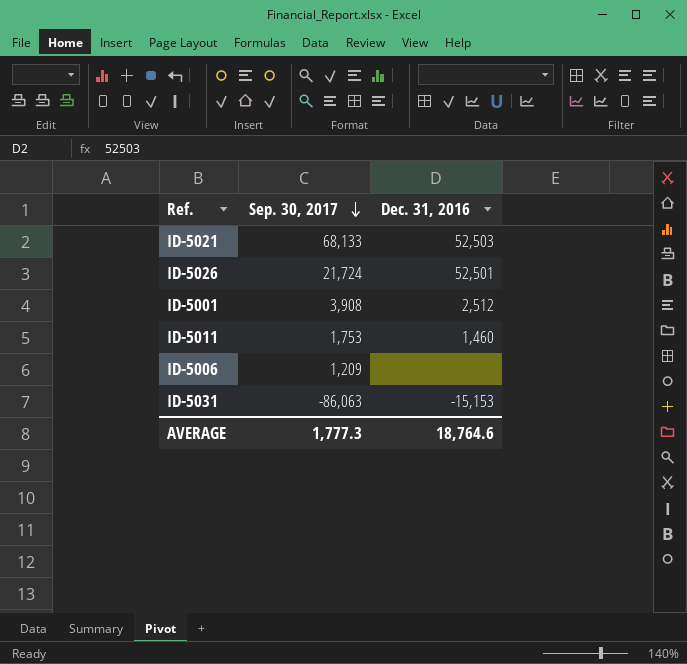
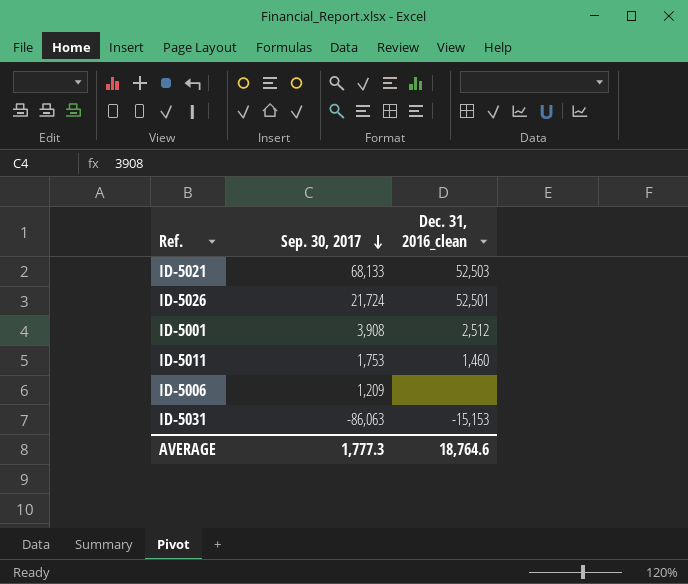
column name: Dec. 31, 2016 -> Dec. 31, 2016_clean

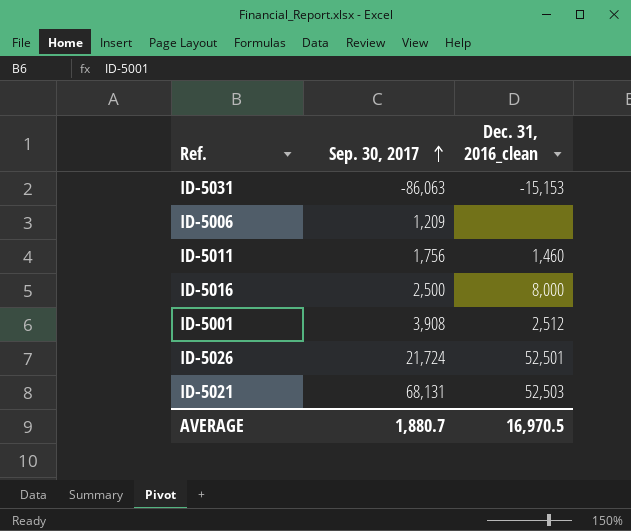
row order: Sep. 30, 2017 descending -> Sep. 30, 2017 ascending
ID-5011 | Sep. 30, 2017: 1,753 -> 1,756
row ID-5016: none -> 2,500 | 8,000
ID-5021 | Sep. 30, 2017: 68,133 -> 68,131
AVERAGE | Sep. 30, 2017: 1,777.3 -> 1,880.7
AVERAGE | Dec. 31, 2016_clean: 18,764.6 -> 16,970.5

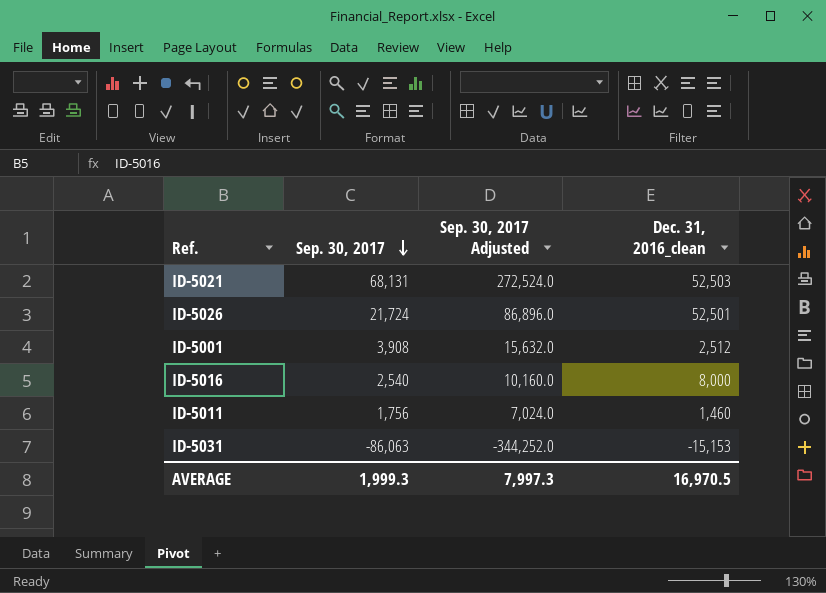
row order: Sep. 30, 2017 ascending -> Sep. 30, 2017 descending
column Sep. 30, 2017 Adjusted | formula: none -> [Sep. 30, 2017] * 4
row ID-5006: 1,209 | none -> none
ID-5016 | Sep. 30, 2017: 2,500 -> 2,540
AVERAGE | Sep. 30, 2017: 1,880.7 -> 1,999.3

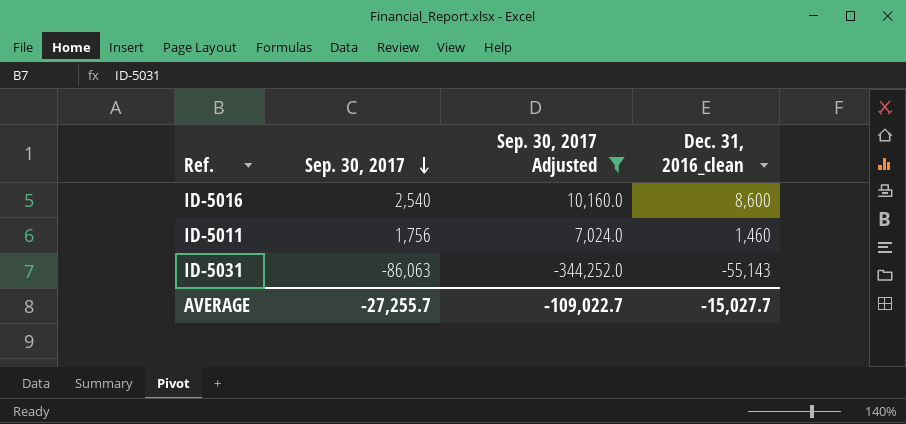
filter: none -> Sep. 30, 2017 Adjusted <= 10,160.0
ID-5016 | Dec. 31, 2016_clean: 8,000 -> 8,600
ID-5031 | Dec. 31, 2016_clean: -15,153 -> -55,143
AVERAGE | Sep. 30, 2017: 1,999.3 -> -27,255.7
AVERAGE | Sep. 30, 2017 Adjusted: 7,997.3 -> -109,022.7
AVERAGE | Dec. 31, 2016_clean: 16,970.5 -> -15,027.7

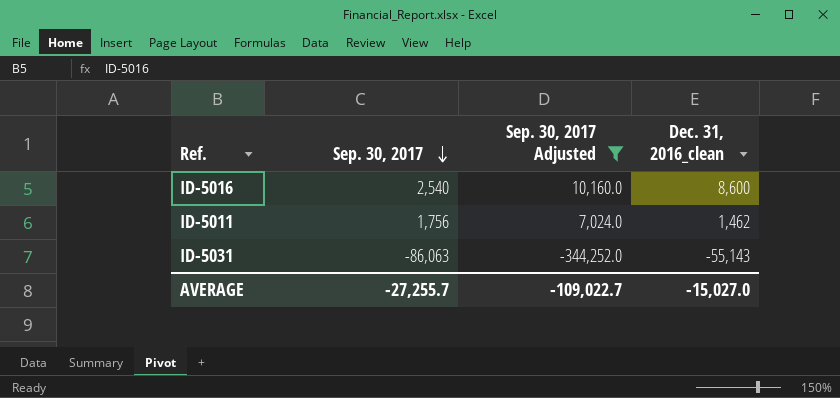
ID-5011 | Dec. 31, 2016_clean: 1,460 -> 1,462
AVERAGE | Dec. 31, 2016_clean: -15,027.7 -> -15,027.0

